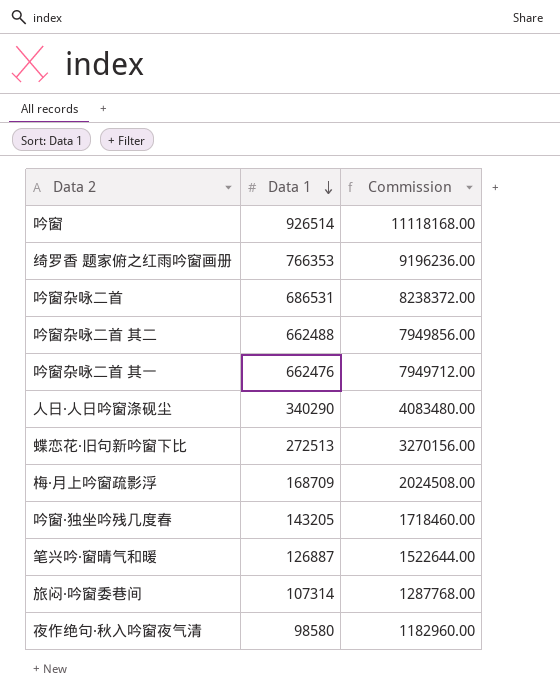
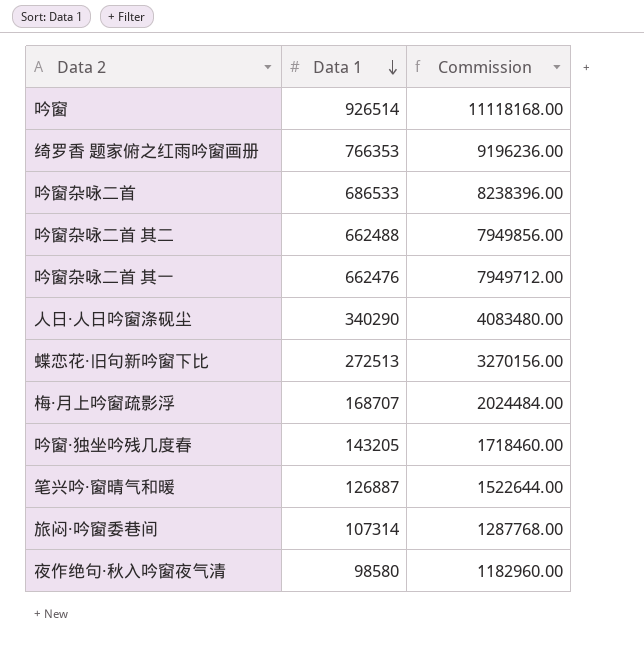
吟窗杂咏二首 | Data 1: 686531 -> 686533
吟窗杂咏二首 | Commission: 8238372.00 -> 8238396.00
梅·月上吟窗疏影浮 | Data 1: 168709 -> 168707
梅·月上吟窗疏影浮 | Commission: 2024508.00 -> 2024484.00

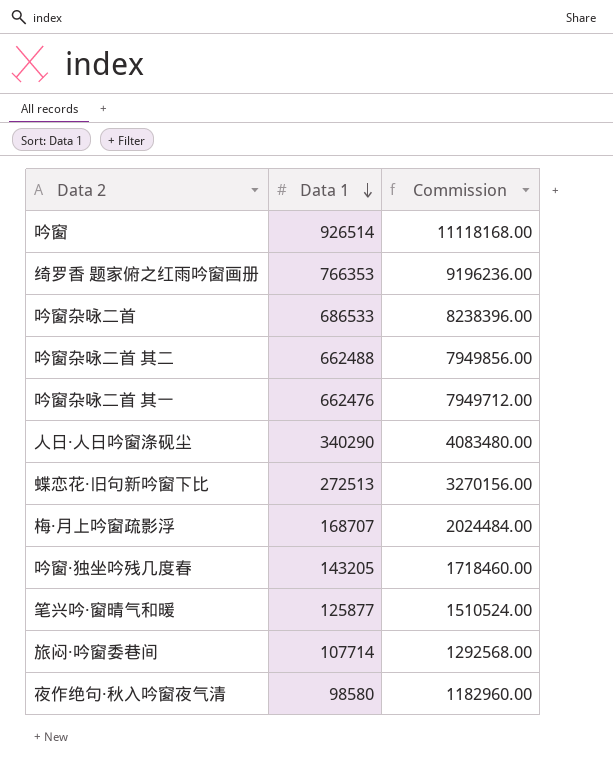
笔兴吟·窗晴气和暖 | Data 1: 126887 -> 125877
笔兴吟·窗晴气和暖 | Commission: 1522644.00 -> 1510524.00
旅闷·吟窗委巷间 | Data 1: 107314 -> 107714
旅闷·吟窗委巷间 | Commission: 1287768.00 -> 1292568.00

